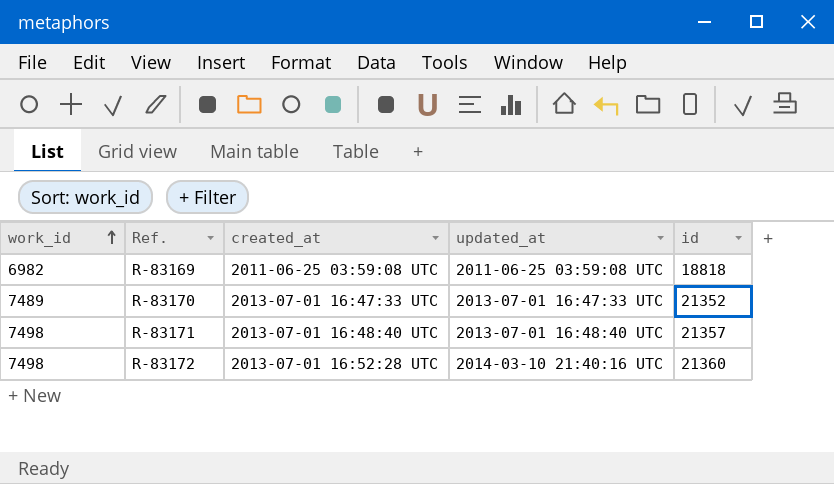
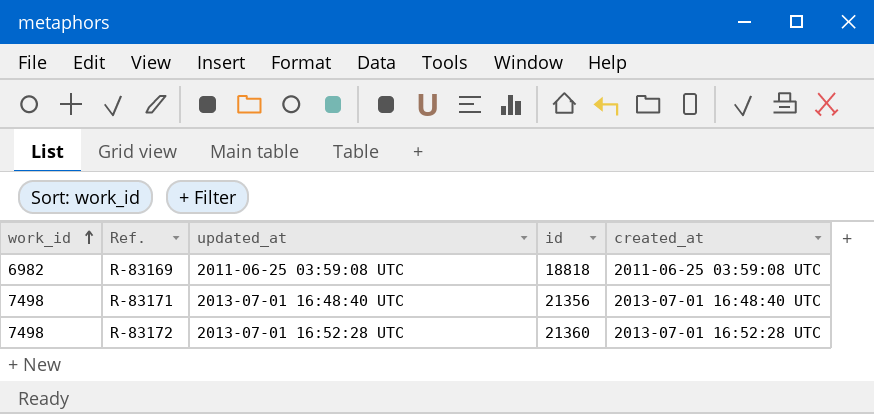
column created_at | position: 3 -> 5
row R-83170: 7489 | 2013-07-01 16:47:33 UTC | 2013-07-01 16:47:33 UTC | 21352 -> none
R-83171 | id: 21357 -> 21356
R-83172 | updated_at: 2014-03-10 21:40:16 UTC -> 2013-07-01 16:52:28 UTC

